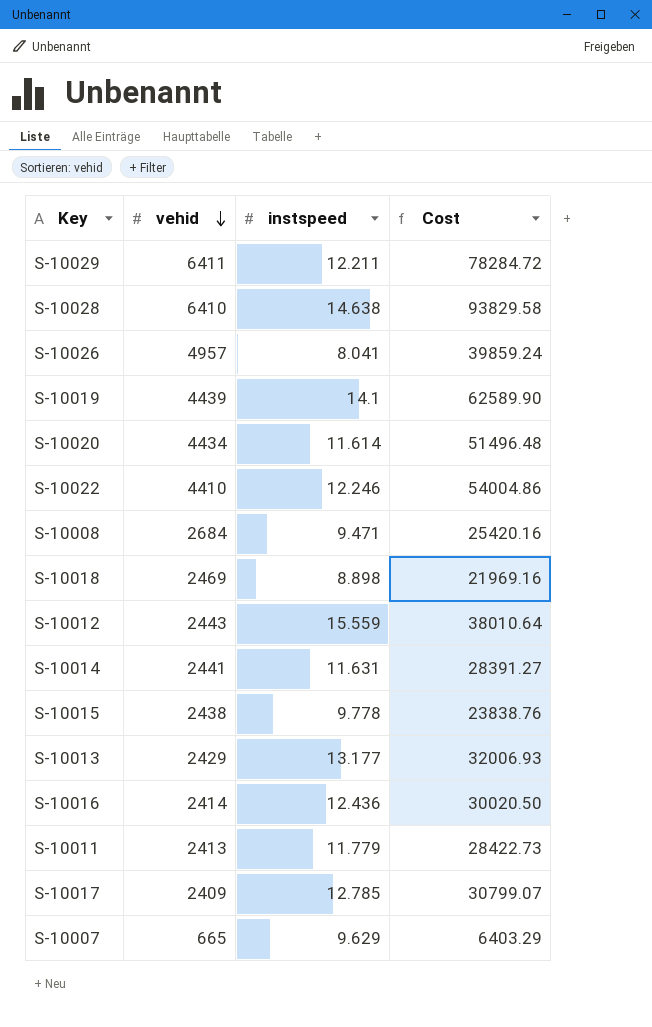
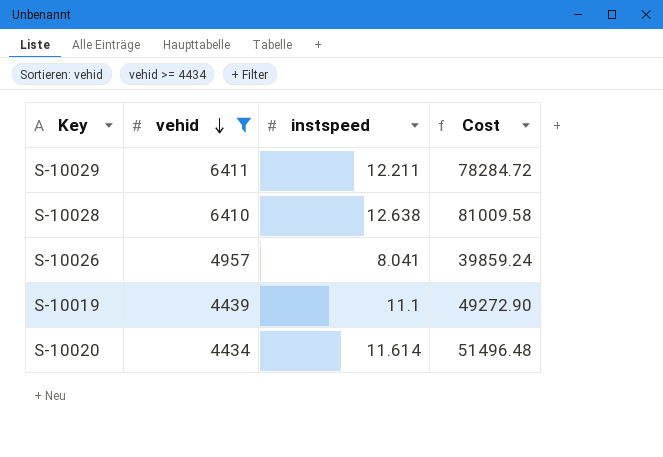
filter: none -> vehid >= 4434
S-10028 | instspeed: 14.638 -> 12.638
S-10028 | Cost: 93829.58 -> 81009.58
S-10019 | instspeed: 14.1 -> 11.1
S-10019 | Cost: 62589.90 -> 49272.90

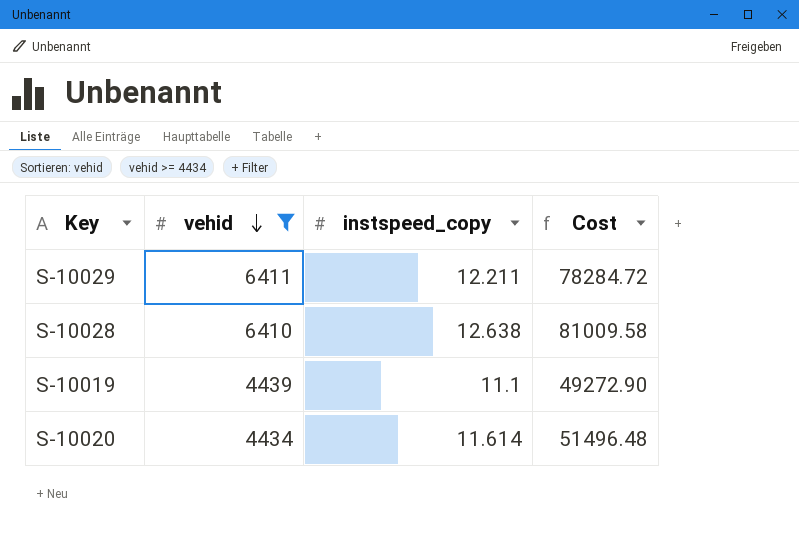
column name: instspeed -> instspeed_copy
row S-10026: 4957 | 8.041 | 39859.24 -> none

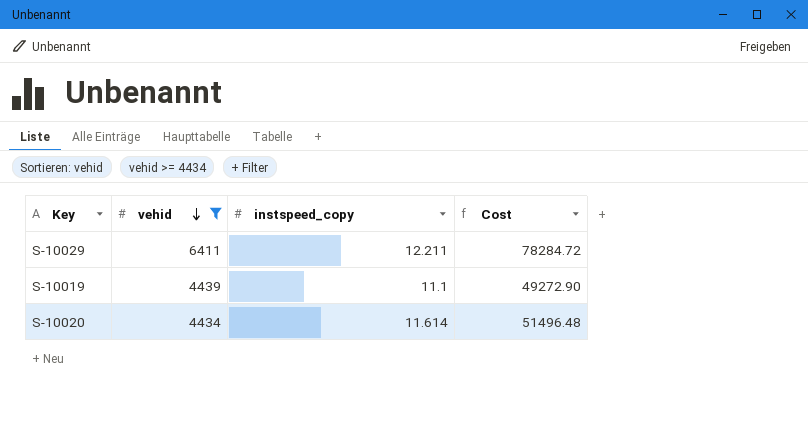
row S-10028: 6410 | 12.638 | 81009.58 -> none

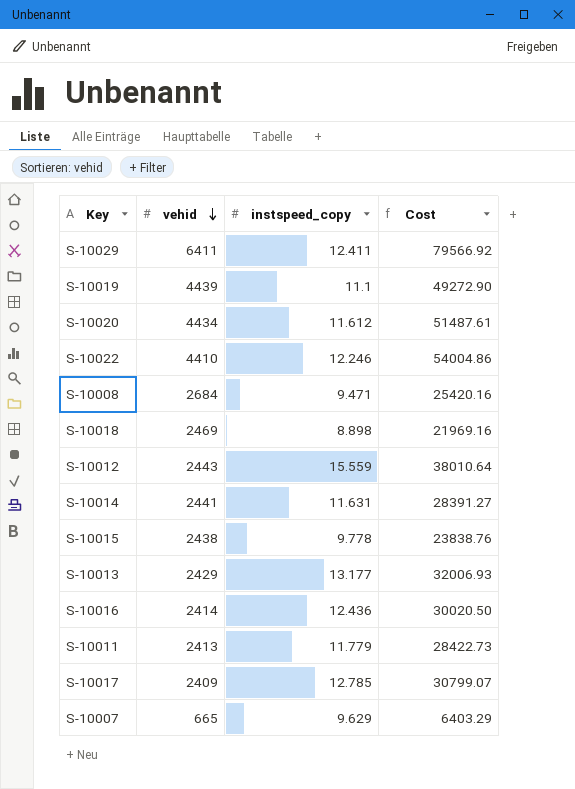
filter: vehid >= 4434 -> none
S-10029 | instspeed_copy: 12.211 -> 12.411
S-10029 | Cost: 78284.72 -> 79566.92
S-10020 | instspeed_copy: 11.614 -> 11.612
S-10020 | Cost: 51496.48 -> 51487.61

